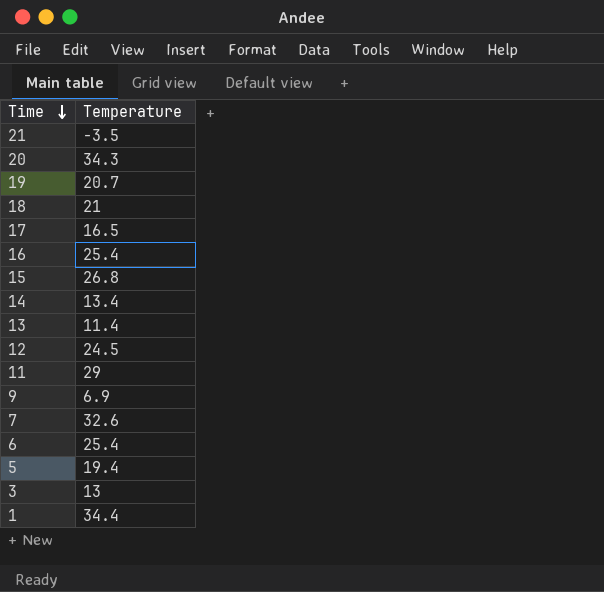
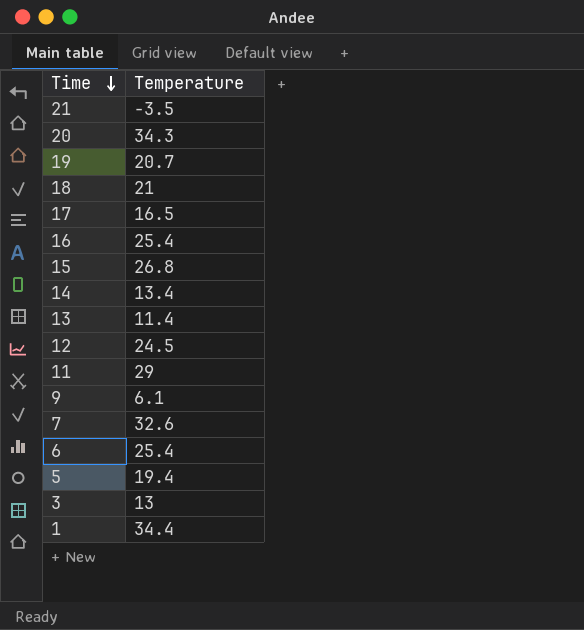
9 | Temperature: 6.9 -> 6.1

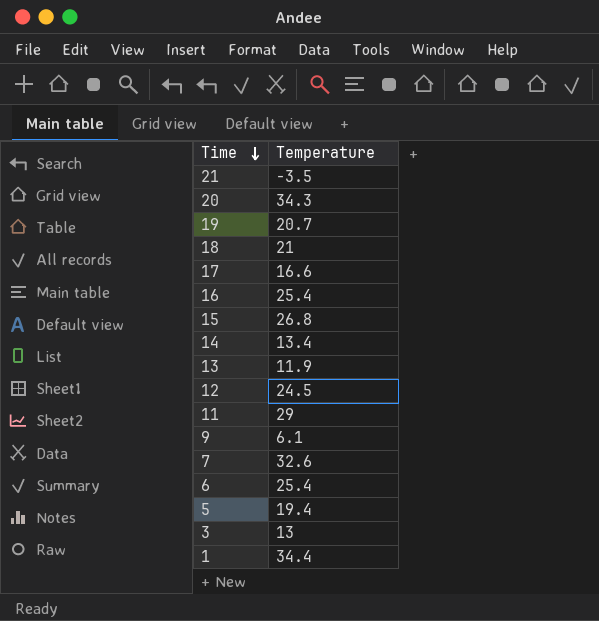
17 | Temperature: 16.5 -> 16.6
13 | Temperature: 11.4 -> 11.9

